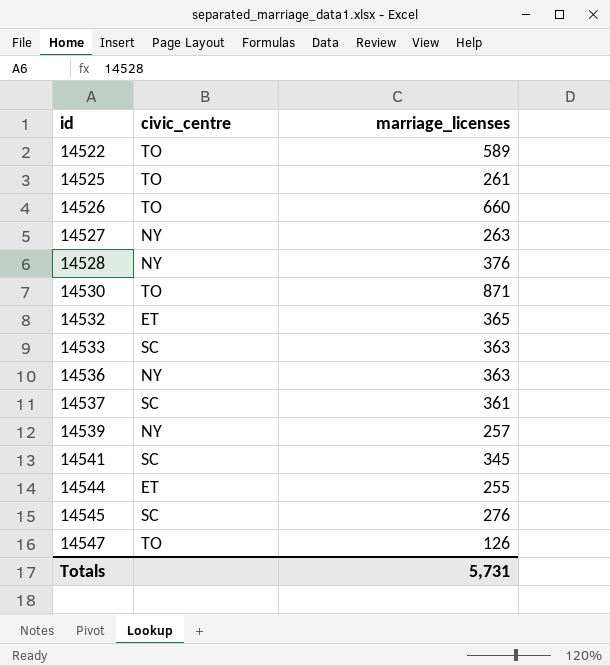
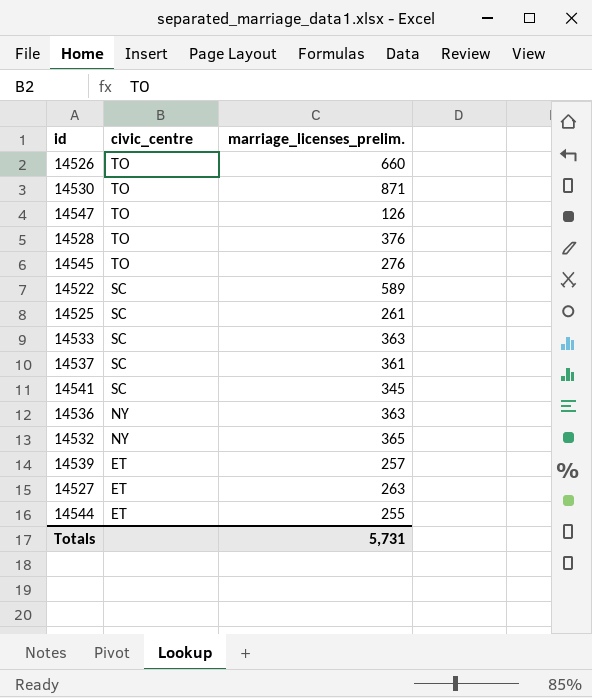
row order: id ascending -> civic_centre descending
column name: marriage_licenses -> marriage_licenses_prelim.
14528 | civic_centre: NY -> TO
14545 | civic_centre: SC -> TO
14522 | civic_centre: TO -> SC
14525 | civic_centre: TO -> SC
14532 | civic_centre: ET -> NY
14539 | civic_centre: NY -> ET
14527 | civic_centre: NY -> ET

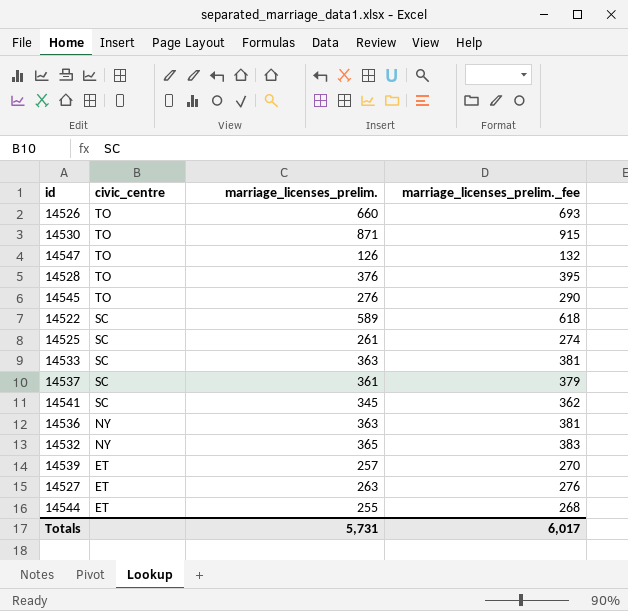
column marriage_licenses_prelim._fee | formula: none -> [marriage_licenses_prelim.] * 1.05

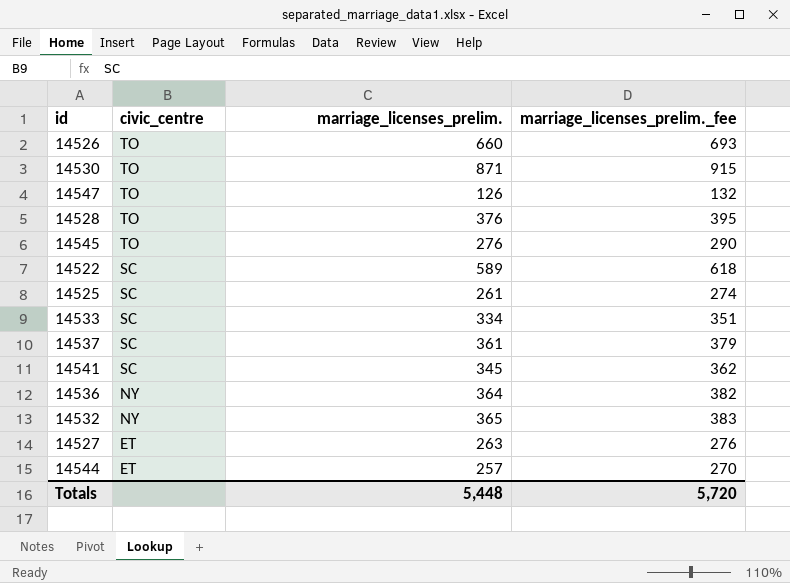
row 14539: ET | 257 | 270 -> none
14533 | marriage_licenses_prelim.: 363 -> 334
14533 | marriage_licenses_prelim._fee: 381 -> 351
14536 | marriage_licenses_prelim.: 363 -> 364
14536 | marriage_licenses_prelim._fee: 381 -> 382
14544 | marriage_licenses_prelim.: 255 -> 257
14544 | marriage_licenses_prelim._fee: 268 -> 270
Totals | marriage_licenses_prelim.: 5,731 -> 5,448
Totals | marriage_licenses_prelim._fee: 6,017 -> 5,720

